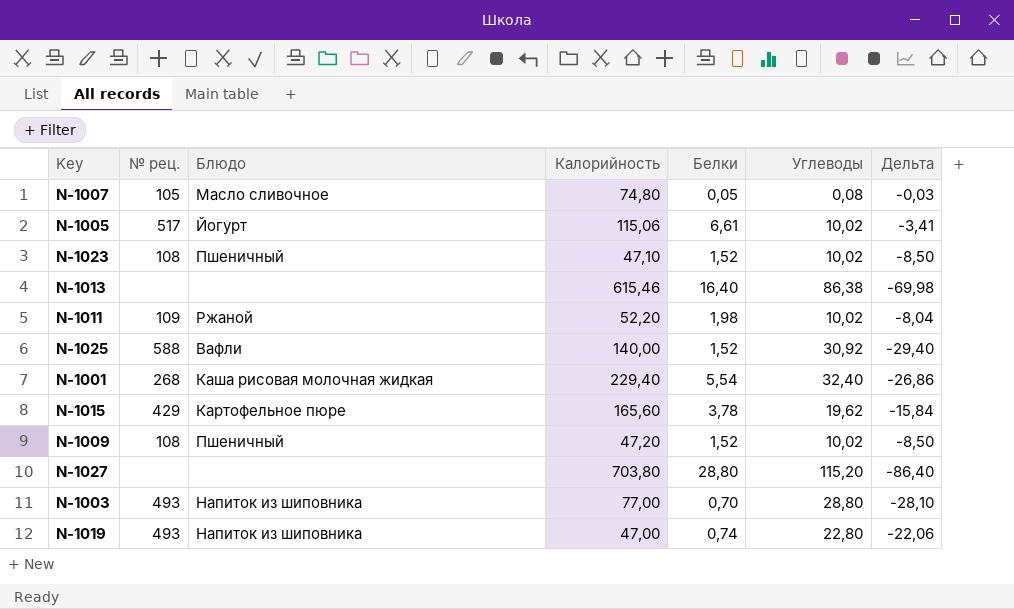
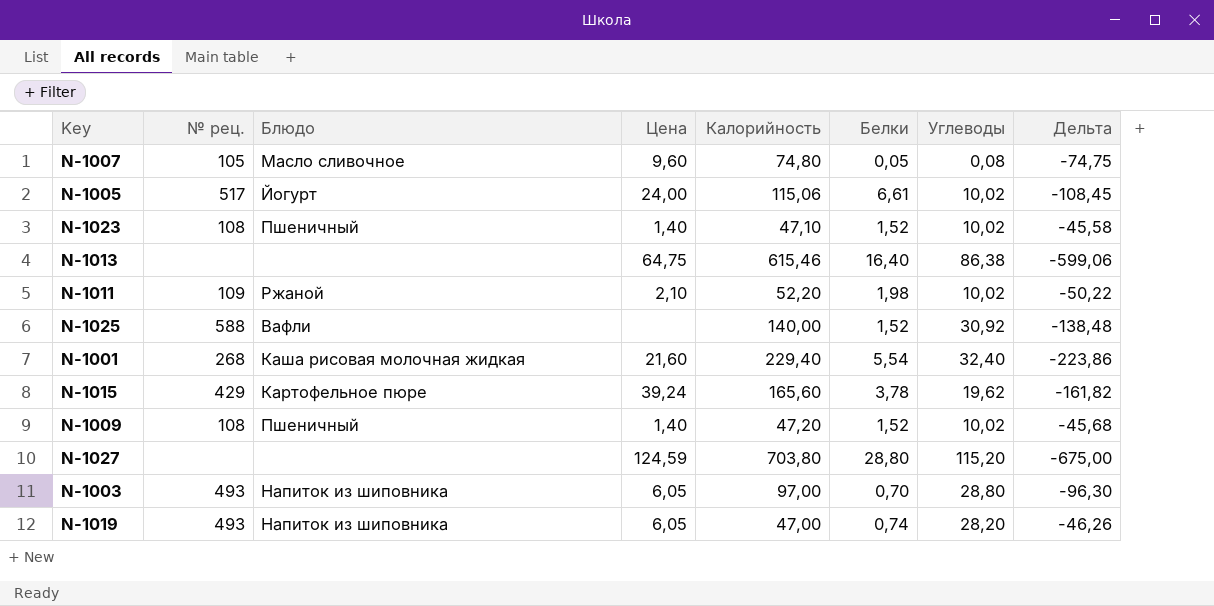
column Цена | position: none -> 4
column Дельта | formula: [Белки] - [Углеводы] -> [Белки] - [Калорийность]
N-1003 | Калорийность: 77,00 -> 97,00
N-1019 | Углеводы: 22,80 -> 28,20

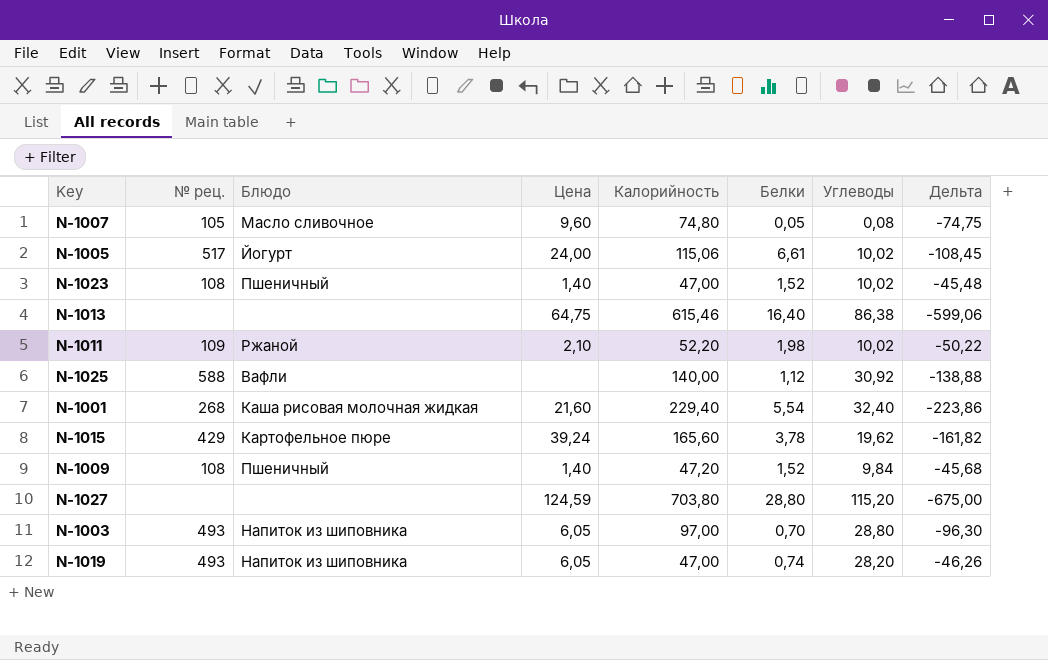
N-1023 | Калорийность: 47,10 -> 47,00
N-1023 | Дельта: -45,58 -> -45,48
N-1025 | Белки: 1,52 -> 1,12
N-1025 | Дельта: -138,48 -> -138,88
N-1009 | Углеводы: 10,02 -> 9,84

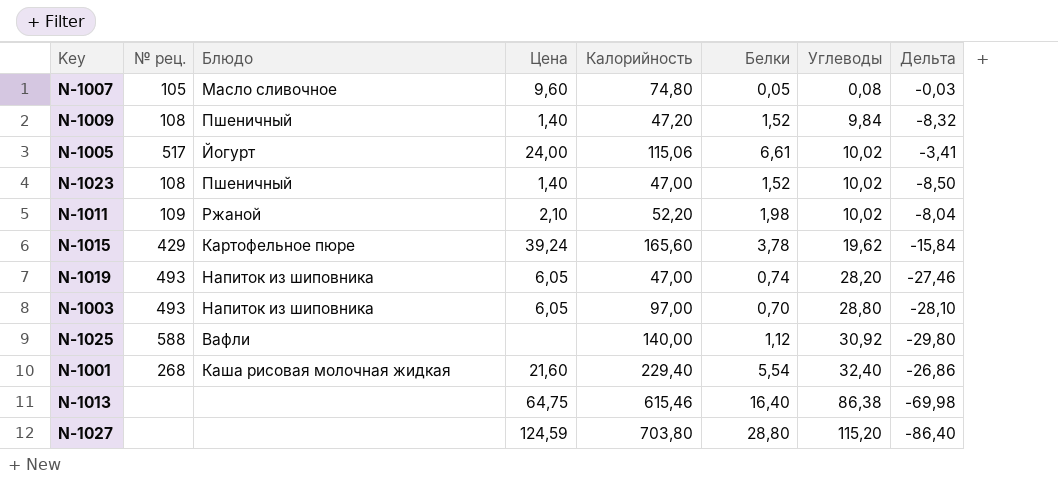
row order: none -> Углеводы ascending
column Дельта | formula: [Белки] - [Калорийность] -> [Белки] - [Углеводы]

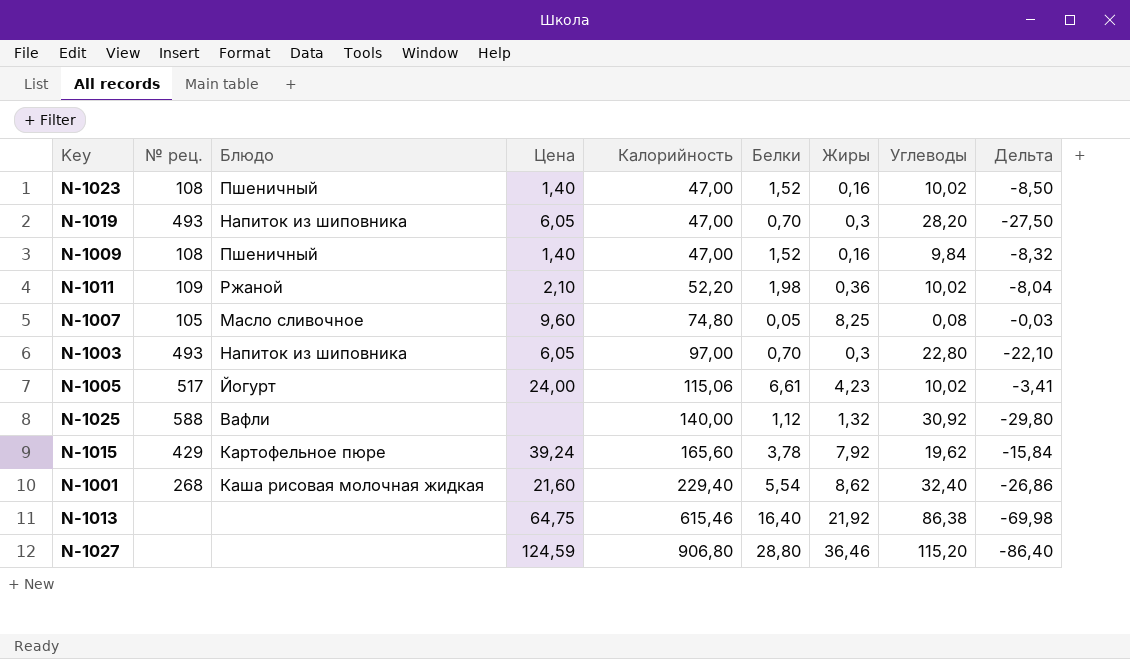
row order: Углеводы ascending -> Калорийность ascending
column Жиры | position: none -> 7
N-1019 | Белки: 0,74 -> 0,70
N-1019 | Дельта: -27,46 -> -27,50
N-1009 | Калорийность: 47,20 -> 47,00
N-1003 | Углеводы: 28,80 -> 22,80
N-1003 | Дельта: -28,10 -> -22,10
N-1027 | Калорийность: 703,80 -> 906,80

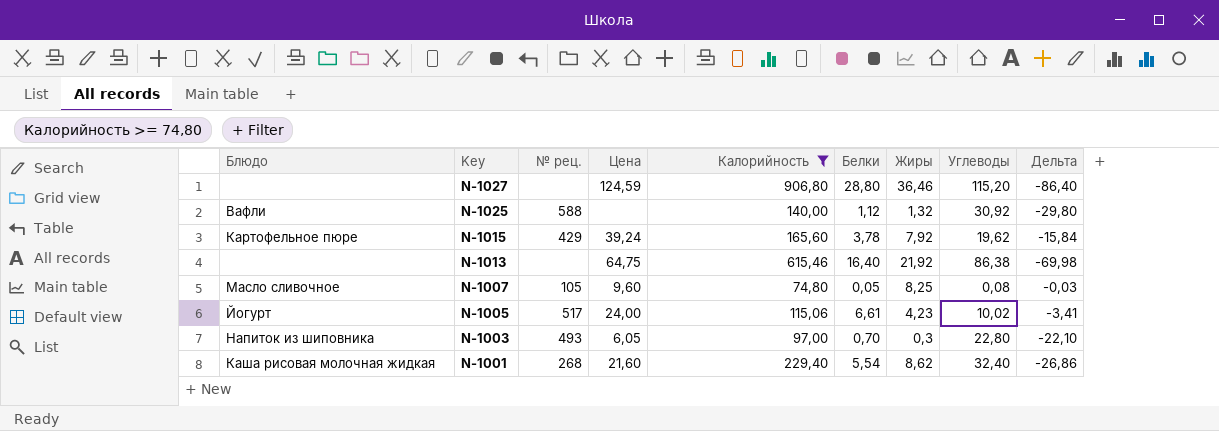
filter: none -> Калорийность >= 74,80
row order: Калорийность ascending -> Key descending
column Блюдо | position: 3 -> 1

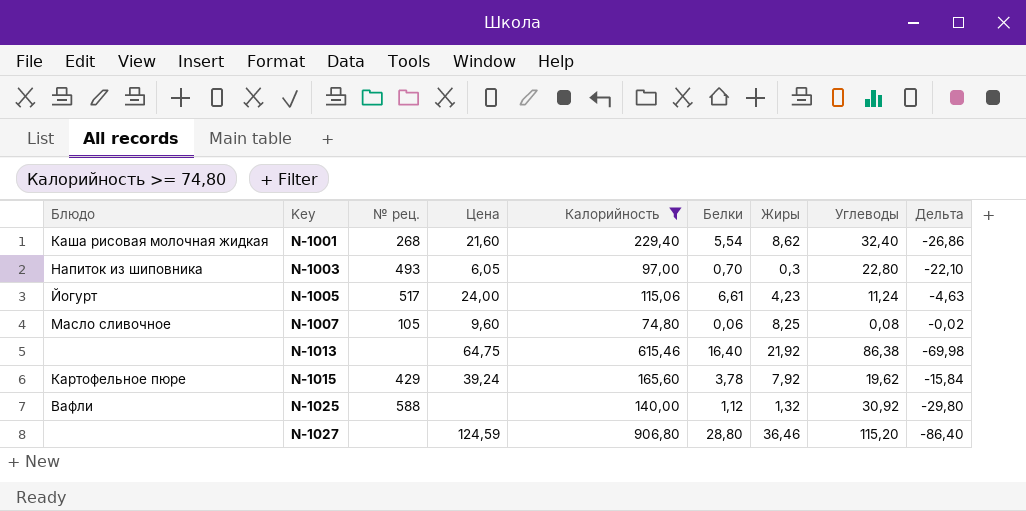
row order: Key descending -> Key ascending
N-1005 | Углеводы: 10,02 -> 11,24
N-1005 | Дельта: -3,41 -> -4,63
N-1007 | Белки: 0,05 -> 0,06
N-1007 | Дельта: -0,03 -> -0,02

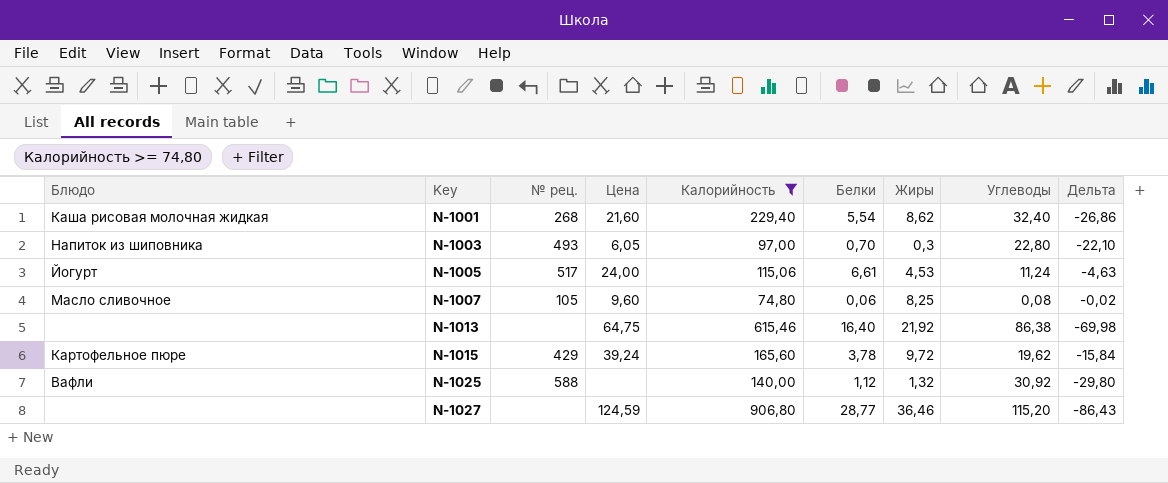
N-1005 | Жиры: 4,23 -> 4,53
N-1015 | Жиры: 7,92 -> 9,72
N-1027 | Белки: 28,80 -> 28,77
N-1027 | Дельта: -86,40 -> -86,43

